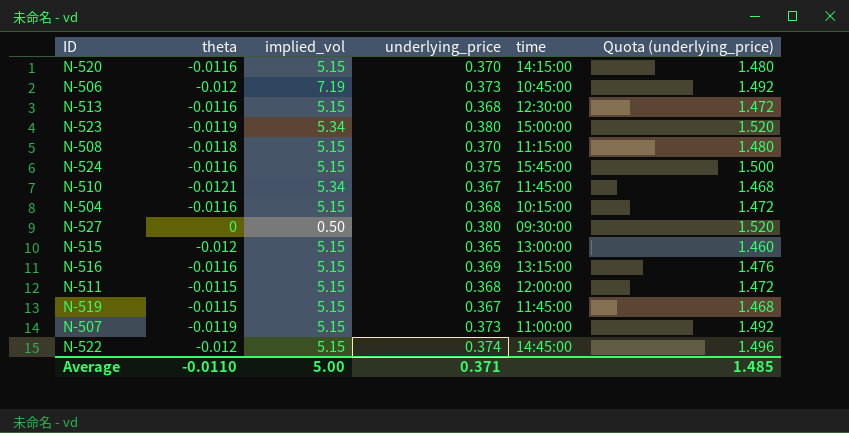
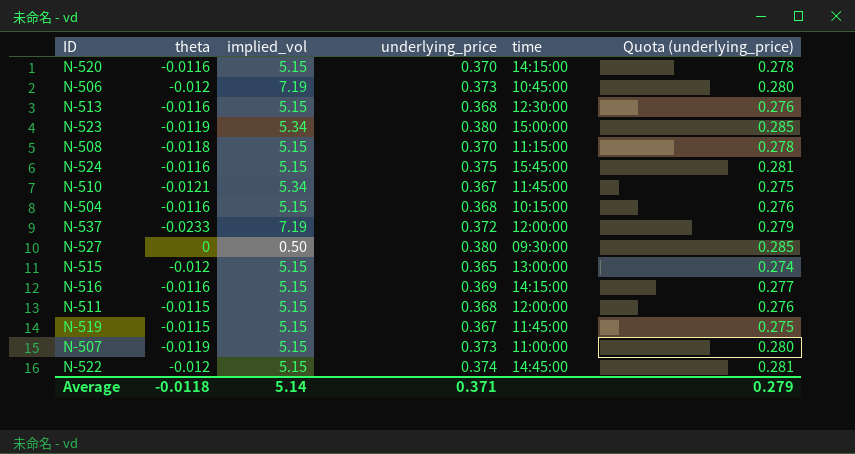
column Quota (underlying_price) | formula: [underlying_price] * 4 -> [underlying_price] * 0.75
row N-537: none -> -0.0233 | 7.19 | 0.372 | 12:00:00 | 0.279
N-516 | time: 13:15:00 -> 14:15:00
Average | theta: -0.0110 -> -0.0118
Average | implied_vol: 5.00 -> 5.14
Average | Quota (underlying_price): 1.485 -> 0.279

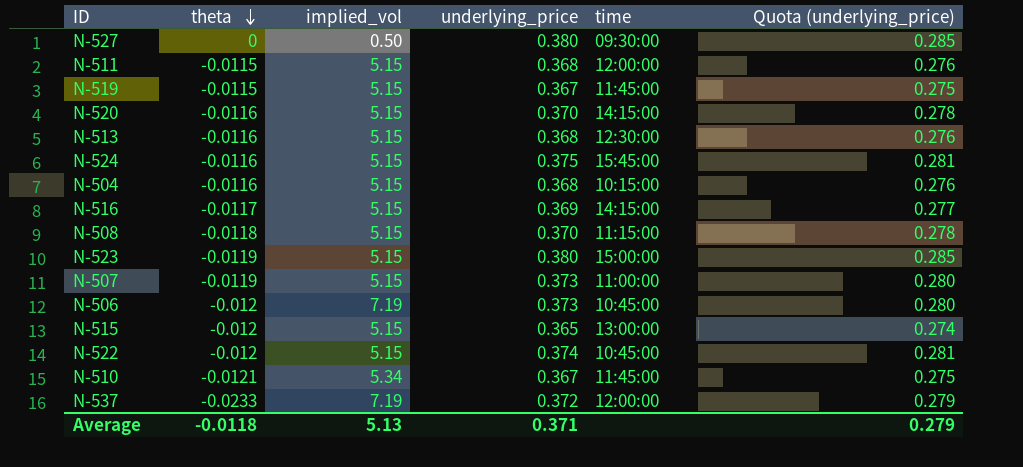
row order: none -> theta descending
N-516 | theta: -0.0116 -> -0.0117
N-523 | implied_vol: 5.34 -> 5.15
N-522 | time: 14:45:00 -> 10:45:00
Average | implied_vol: 5.14 -> 5.13

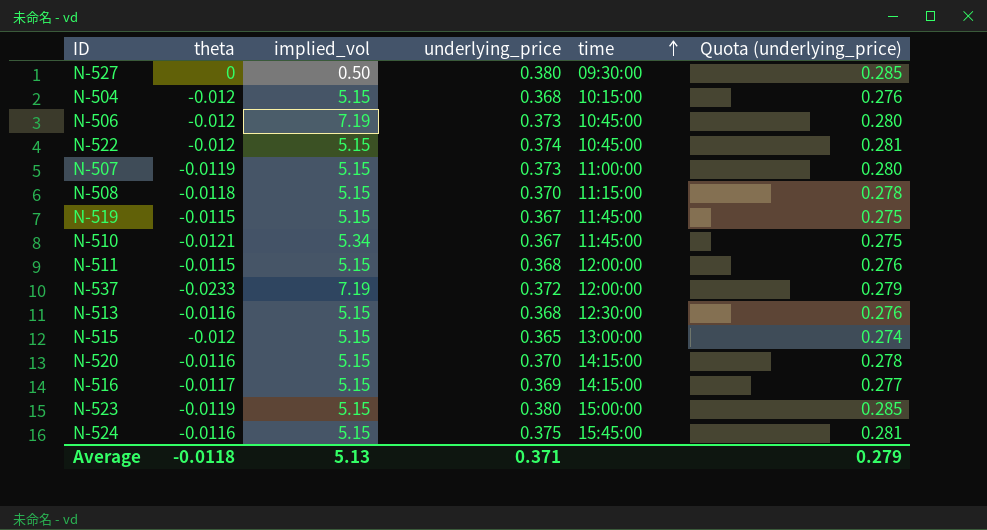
row order: theta descending -> time ascending
N-504 | theta: -0.0116 -> -0.012

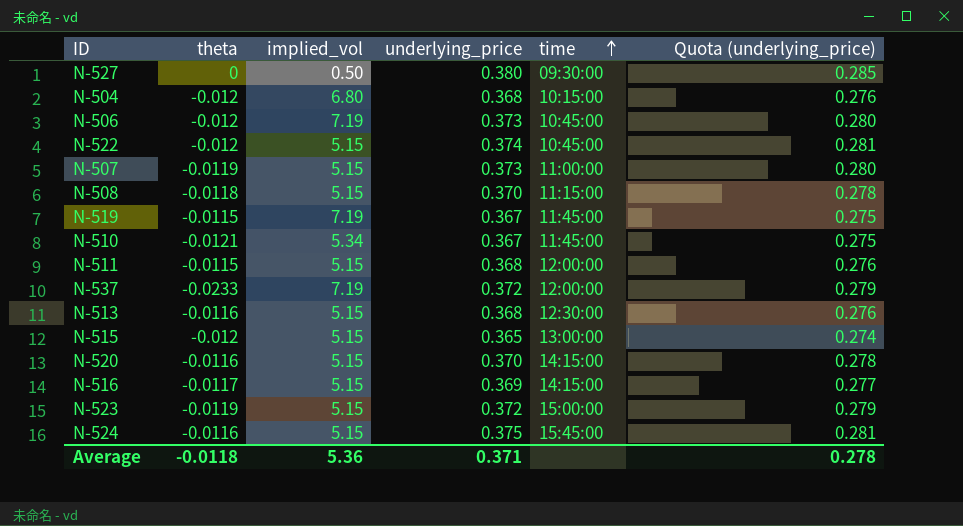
N-504 | implied_vol: 5.15 -> 6.80
N-519 | implied_vol: 5.15 -> 7.19
N-523 | underlying_price: 0.380 -> 0.372
N-523 | Quota (underlying_price): 0.285 -> 0.279
Average | implied_vol: 5.13 -> 5.36
Average | Quota (underlying_price): 0.279 -> 0.278

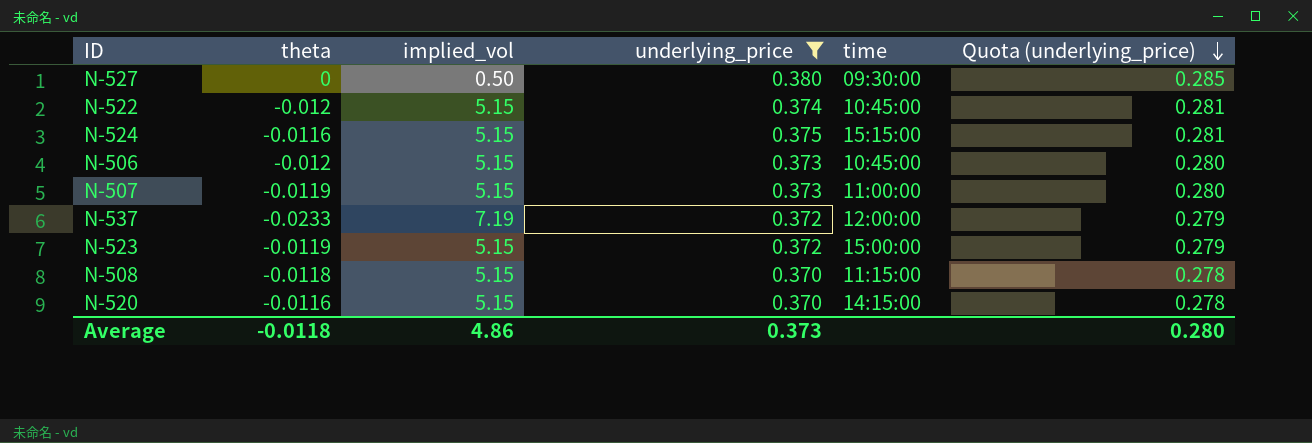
filter: none -> underlying_price >= 0.370
row order: time ascending -> Quota (underlying_price) descending
N-524 | time: 15:45:00 -> 15:15:00
N-506 | implied_vol: 7.19 -> 5.15
Average | implied_vol: 5.36 -> 4.86
Average | underlying_price: 0.371 -> 0.373
Average | Quota (underlying_price): 0.278 -> 0.280

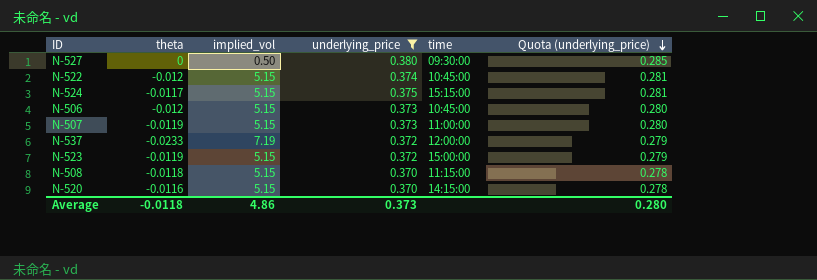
N-524 | theta: -0.0116 -> -0.0117

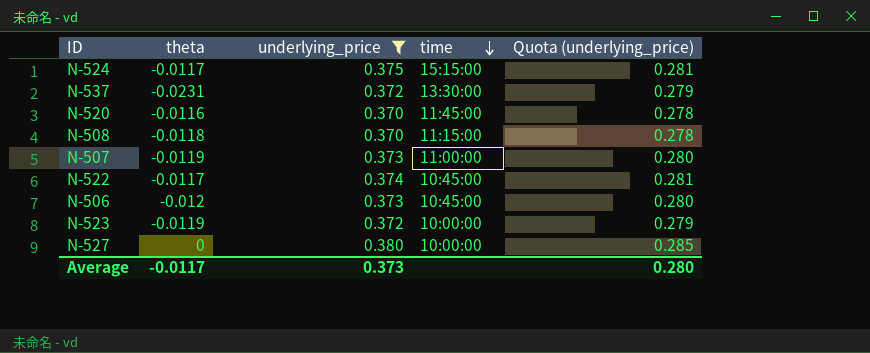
row order: Quota (underlying_price) descending -> time descending
column implied_vol | position: 3 -> none
N-537 | theta: -0.0233 -> -0.0231
N-537 | time: 12:00:00 -> 13:30:00
N-520 | time: 14:15:00 -> 11:45:00
N-522 | theta: -0.012 -> -0.0117
N-523 | time: 15:00:00 -> 10:00:00
N-527 | time: 09:30:00 -> 10:00:00
Average | theta: -0.0118 -> -0.0117

